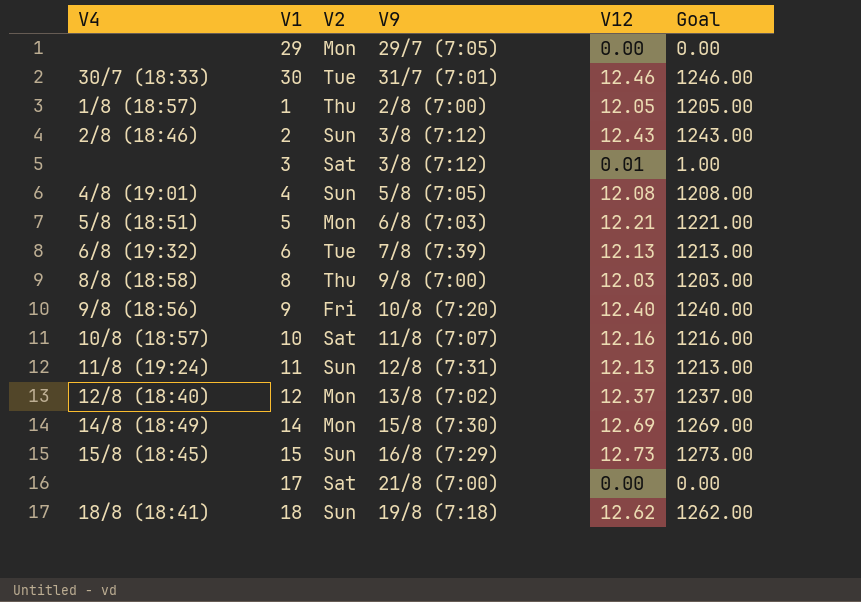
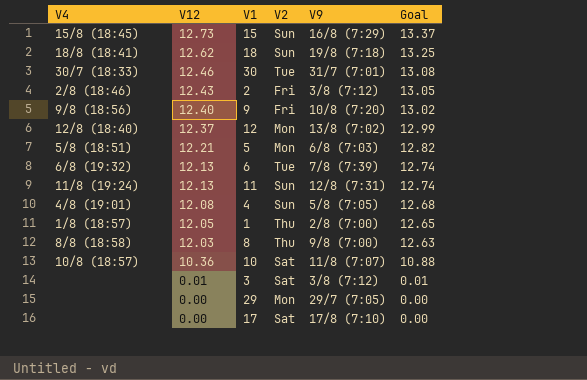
row order: none -> V12 descending
column V12 | position: 5 -> 2
column Goal | formula: [V12] * 100 -> [V12] * 1.05
row 14: 14/8 (18:49) | Mon | 15/8 (7:30) | 12.69 | 1269.00 -> none
2 | V2: Sun -> Fri
10 | V12: 12.16 -> 10.36
17 | V9: 21/8 (7:00) -> 17/8 (7:10)

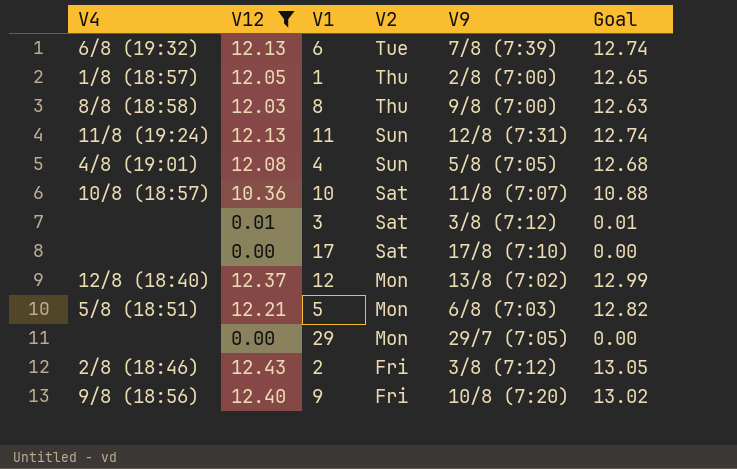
filter: none -> V12 <= 12.43
row order: V12 descending -> V2 descending

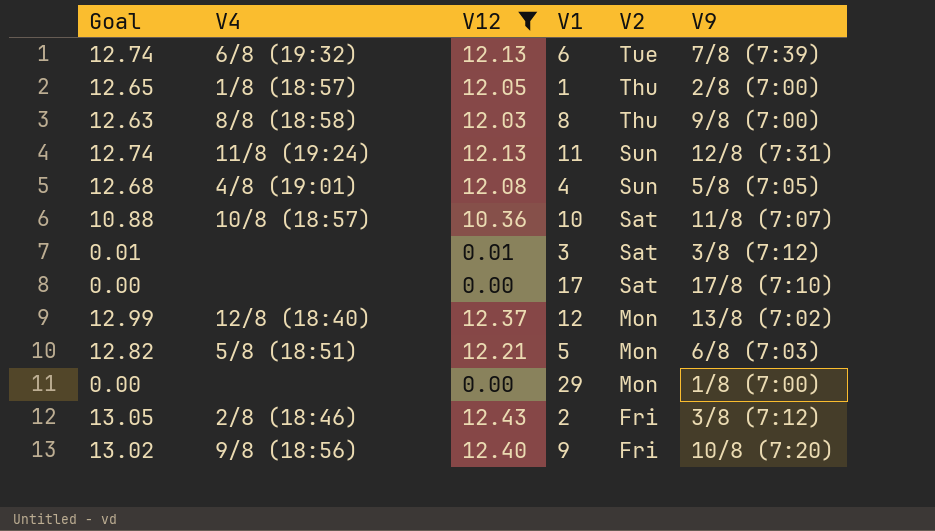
column Goal | position: 6 -> 1
29 | V9: 29/7 (7:05) -> 1/8 (7:00)

